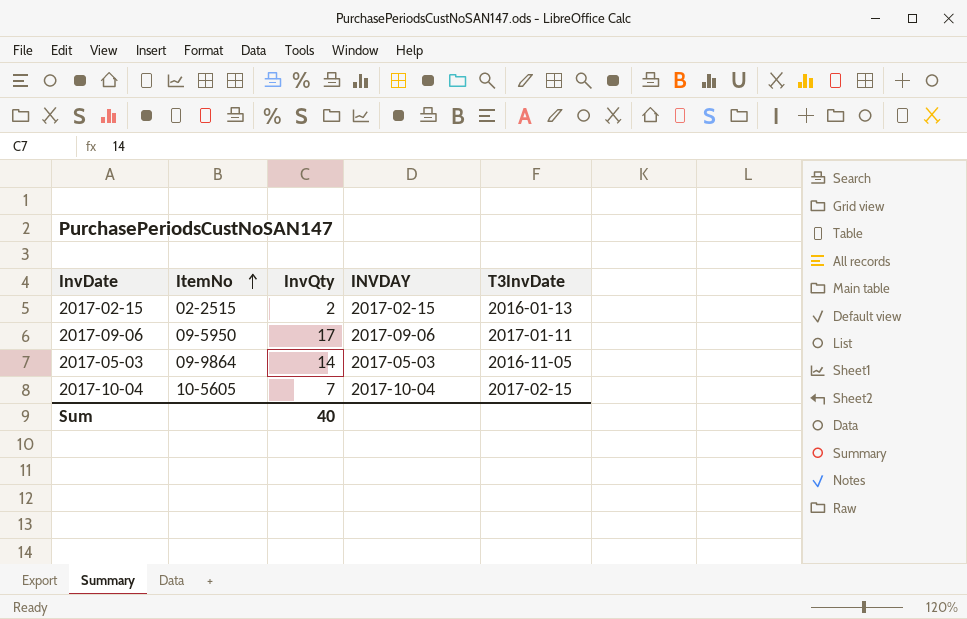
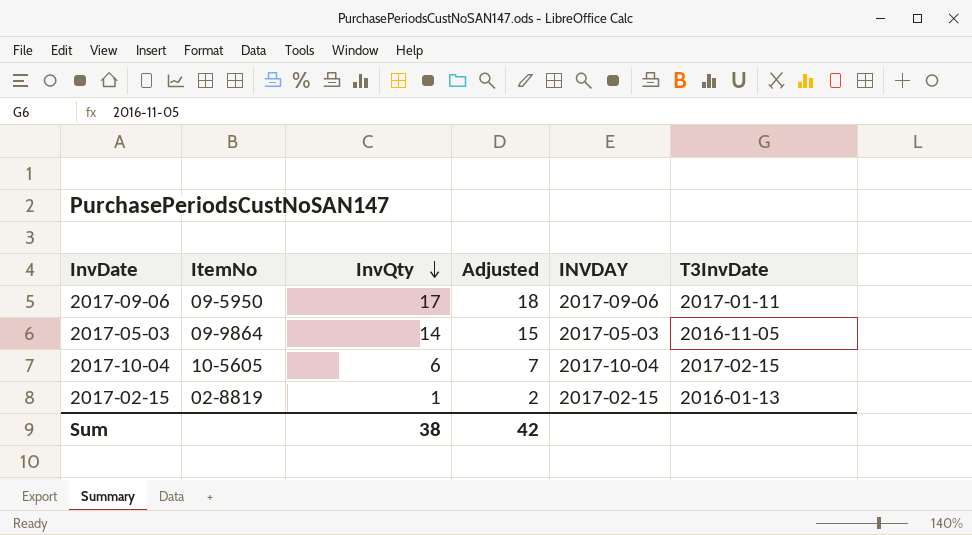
row order: ItemNo ascending -> InvQty descending
column Adjusted | formula: none -> [InvQty] + 1
2017-10-04 | InvQty: 7 -> 6
2017-02-15 | ItemNo: 02-2515 -> 02-8819
2017-02-15 | InvQty: 2 -> 1
Sum | InvQty: 40 -> 38

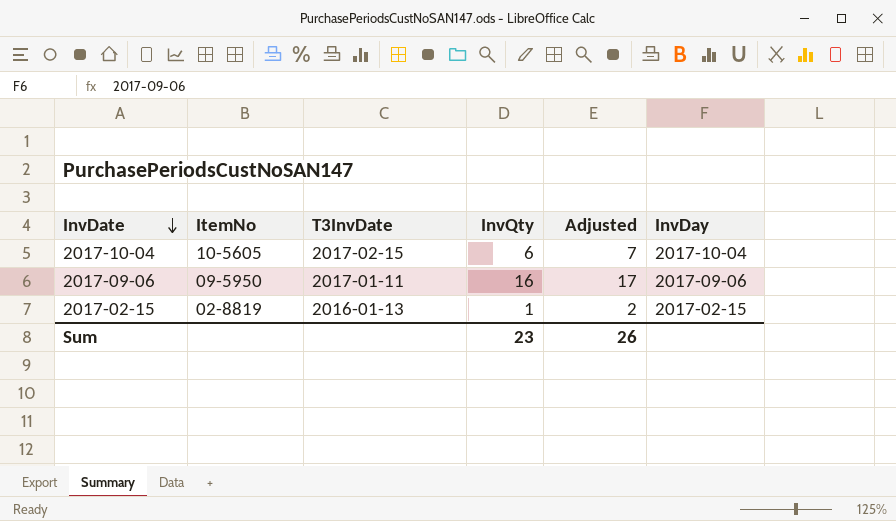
row order: InvQty descending -> InvDate descending
column T3InvDate | position: 6 -> 3
column name: INVDAY -> InvDay
row 2017-05-03: 09-9864 | 14 | 15 | 2017-05-03 | 2016-11-05 -> none
2017-09-06 | InvQty: 17 -> 16
2017-09-06 | Adjusted: 18 -> 17
Sum | InvQty: 38 -> 23
Sum | Adjusted: 42 -> 26

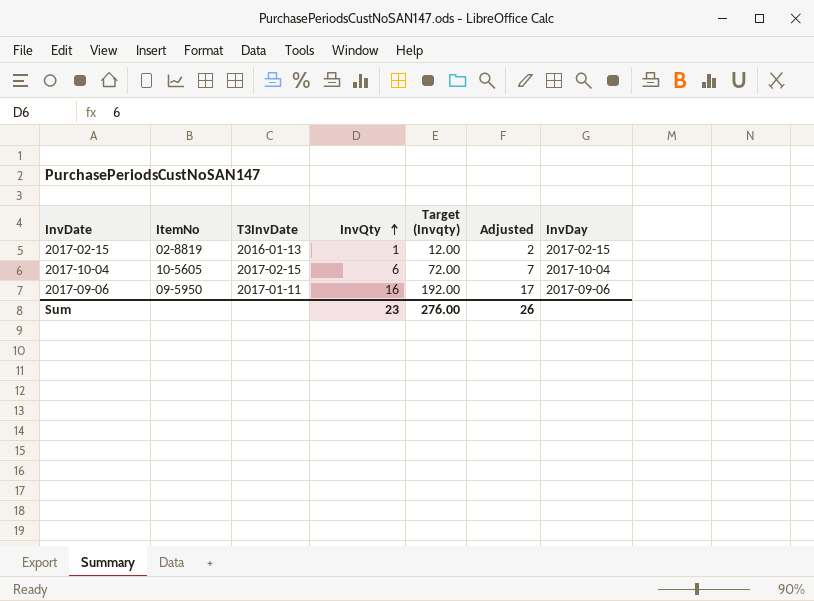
row order: InvDate descending -> InvQty ascending
column Target (Invqty) | formula: none -> [InvQty] * 12

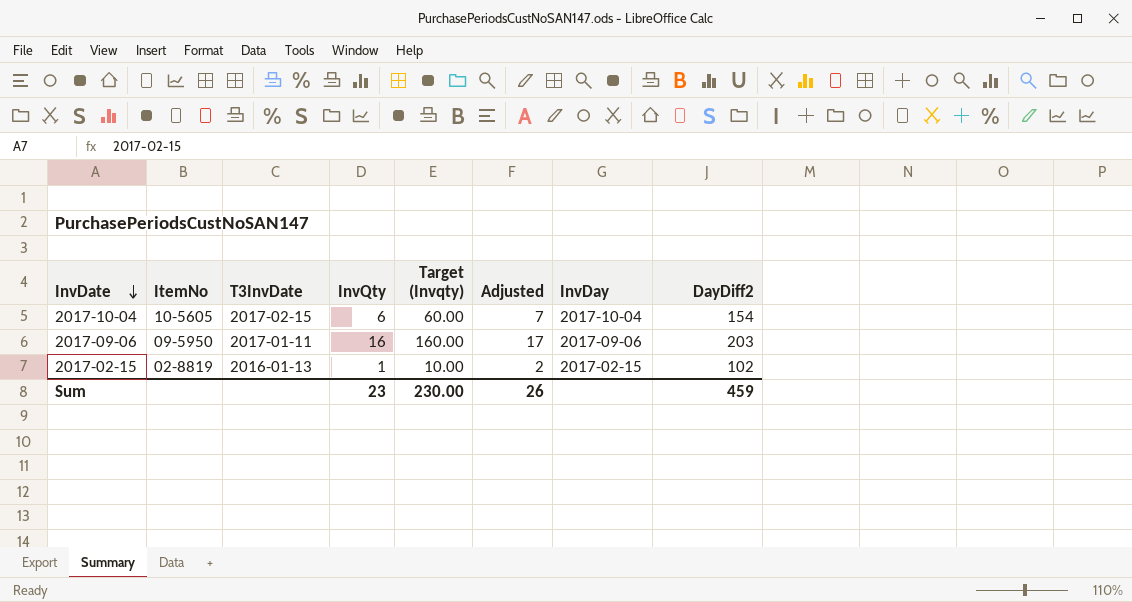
row order: InvQty ascending -> InvDate descending
column Target (Invqty) | formula: [InvQty] * 12 -> [InvQty] * 10
column DayDiff2 | position: none -> 8
Sum | Target (Invqty): 276.00 -> 230.00

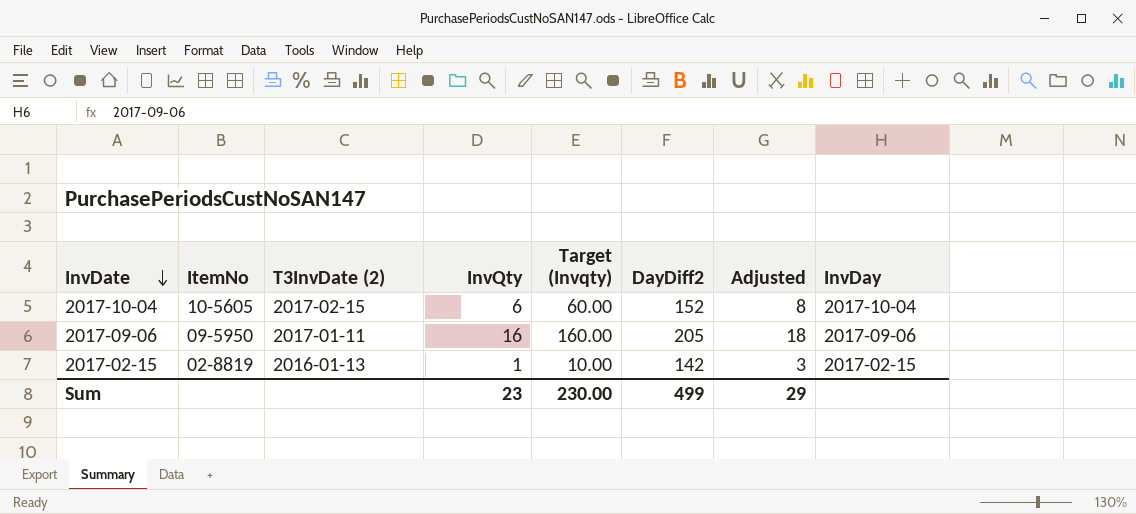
column name: T3InvDate -> T3InvDate (2)
column DayDiff2 | position: 8 -> 6
column Adjusted | formula: [InvQty] + 1 -> [InvQty] + 2
2017-10-04 | DayDiff2: 154 -> 152
2017-09-06 | DayDiff2: 203 -> 205
2017-02-15 | DayDiff2: 102 -> 142
Sum | DayDiff2: 459 -> 499
Sum | Adjusted: 26 -> 29

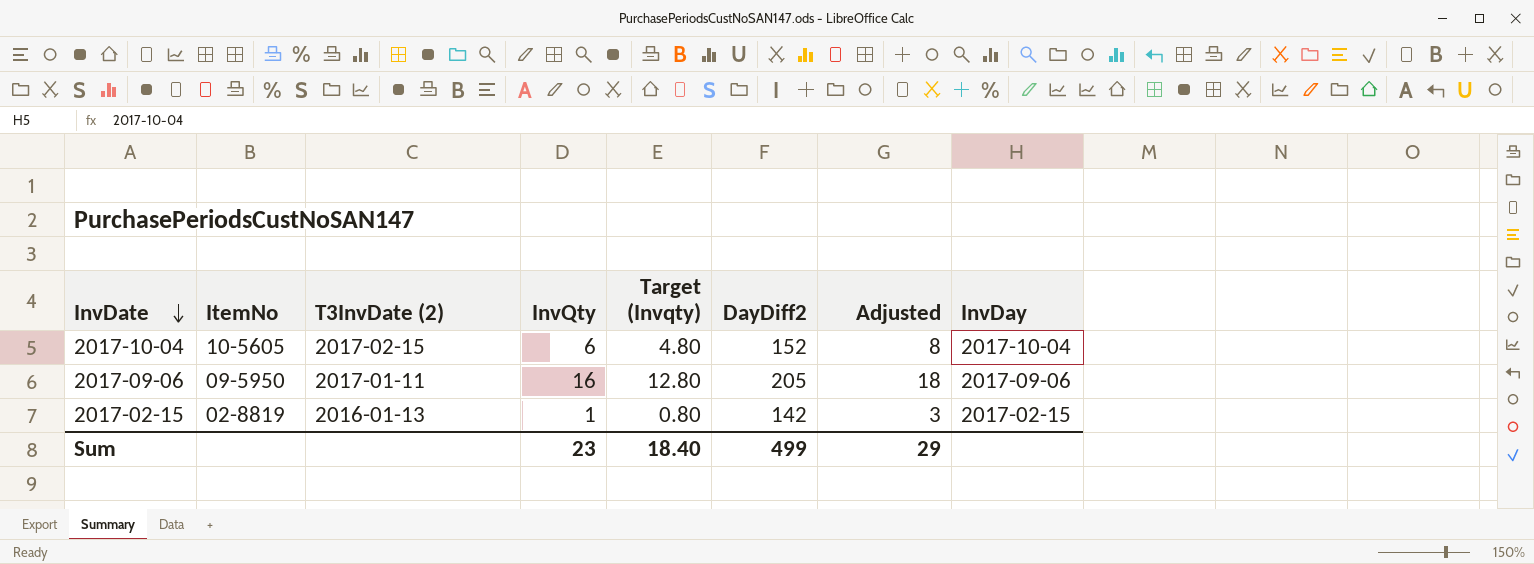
column Target (Invqty) | formula: [InvQty] * 10 -> [InvQty] * 0.8
Sum | Target (Invqty): 230.00 -> 18.40

